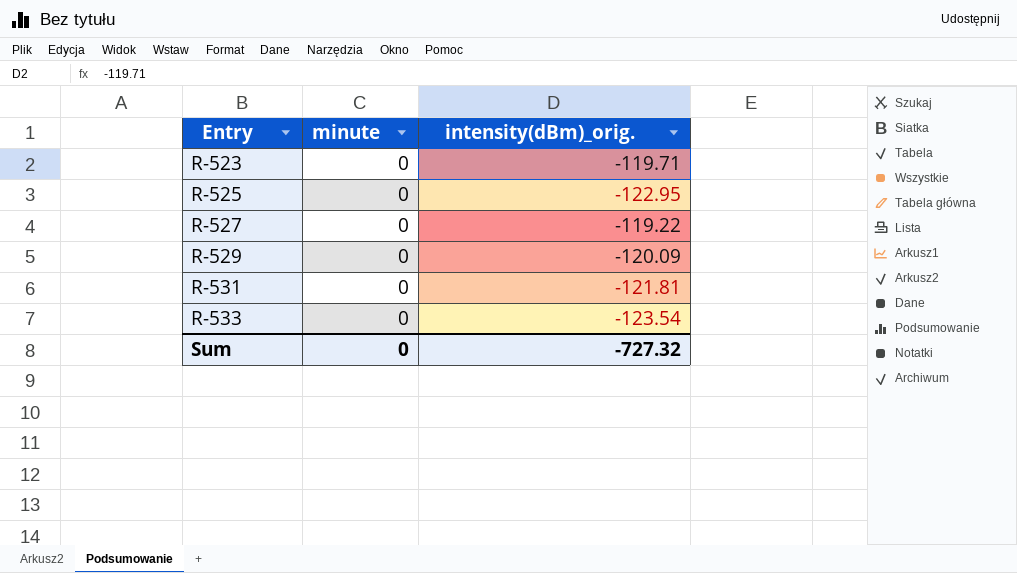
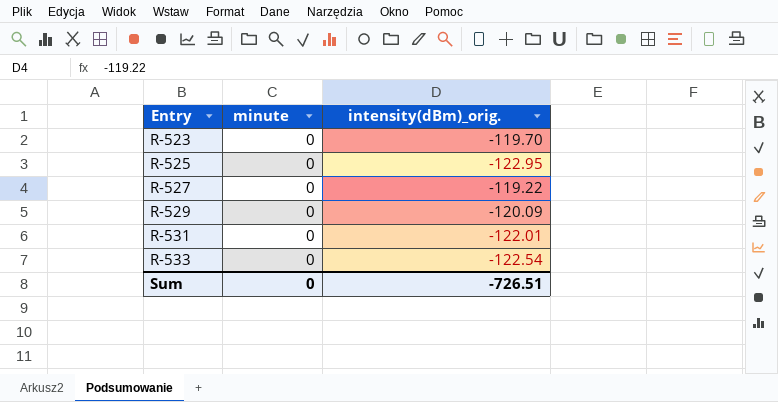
R-523 | intensity(dBm)_orig.: -119.71 -> -119.70
R-531 | intensity(dBm)_orig.: -121.81 -> -122.01
R-533 | intensity(dBm)_orig.: -123.54 -> -122.54
Sum | intensity(dBm)_orig.: -727.32 -> -726.51

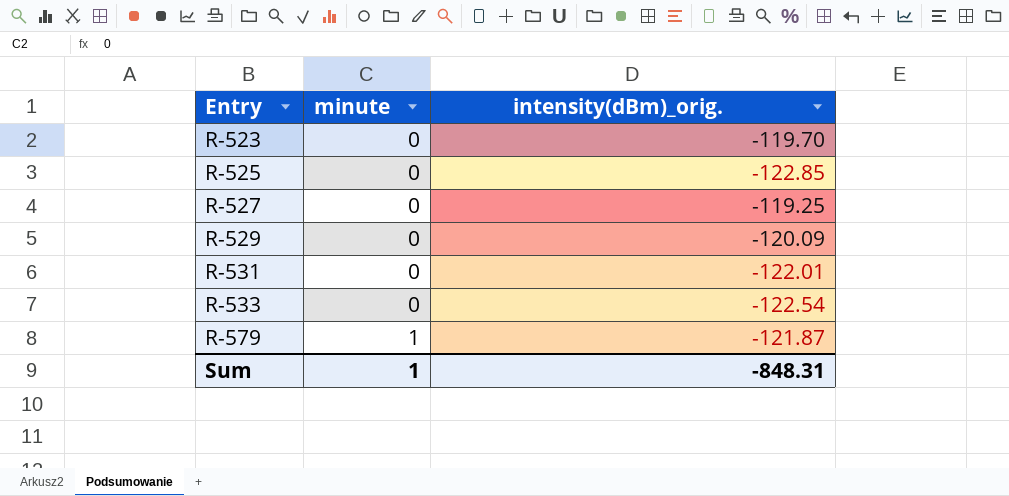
R-525 | intensity(dBm)_orig.: -122.95 -> -122.85
R-527 | intensity(dBm)_orig.: -119.22 -> -119.25
row R-579: none -> 1 | -121.87
Sum | minute: 0 -> 1
Sum | intensity(dBm)_orig.: -726.51 -> -848.31

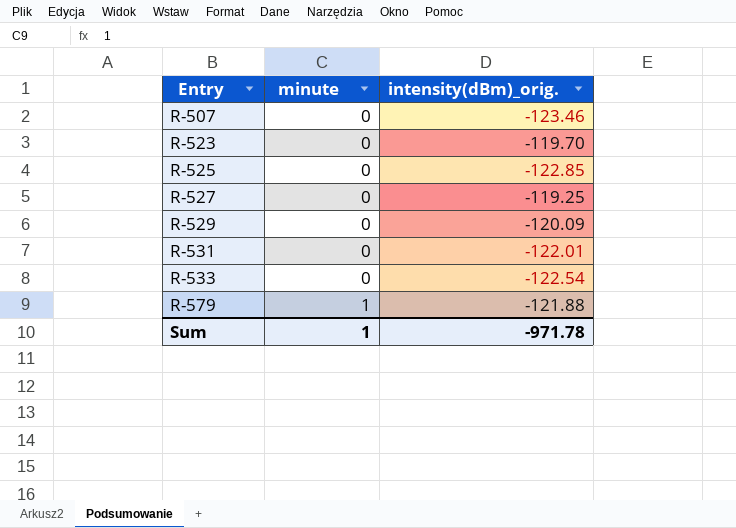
row R-507: none -> 0 | -123.46
R-579 | intensity(dBm)_orig.: -121.87 -> -121.88
Sum | intensity(dBm)_orig.: -848.31 -> -971.78

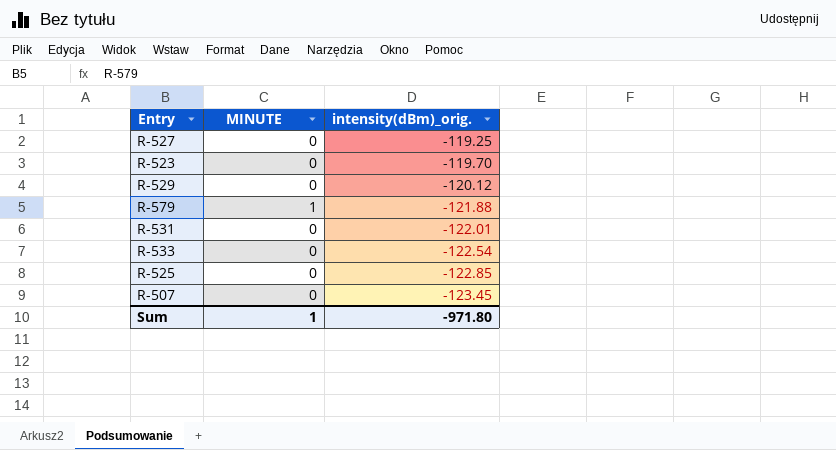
row order: Entry ascending -> intensity(dBm)_orig. descending
column name: minute -> MINUTE
R-529 | intensity(dBm)_orig.: -120.09 -> -120.12
R-507 | intensity(dBm)_orig.: -123.46 -> -123.45
Sum | intensity(dBm)_orig.: -971.78 -> -971.80

